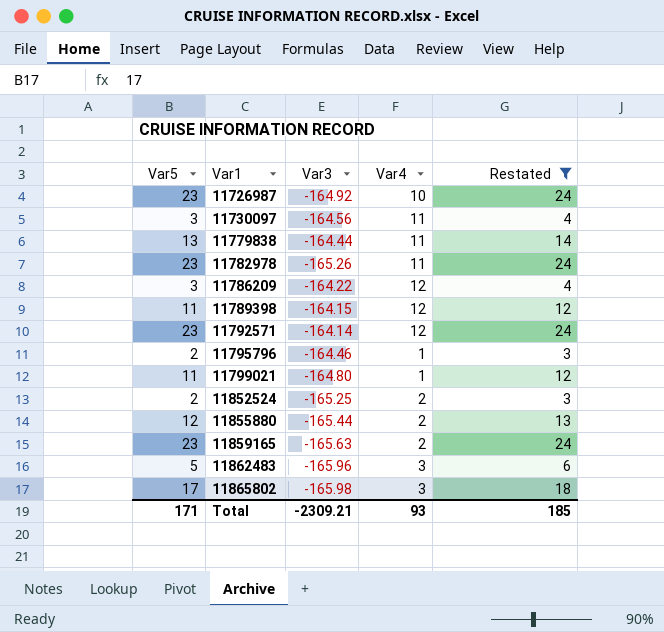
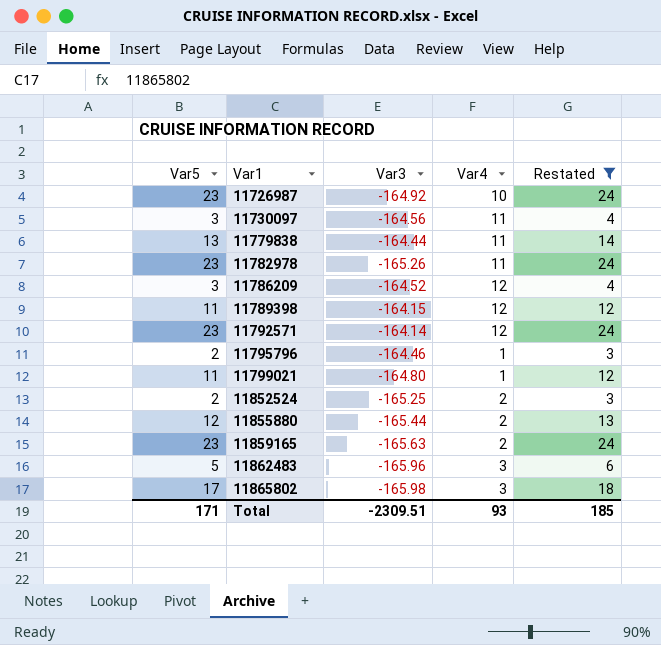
11786209 | Var3: -164.22 -> -164.52
Total | Var3: -2309.21 -> -2309.51

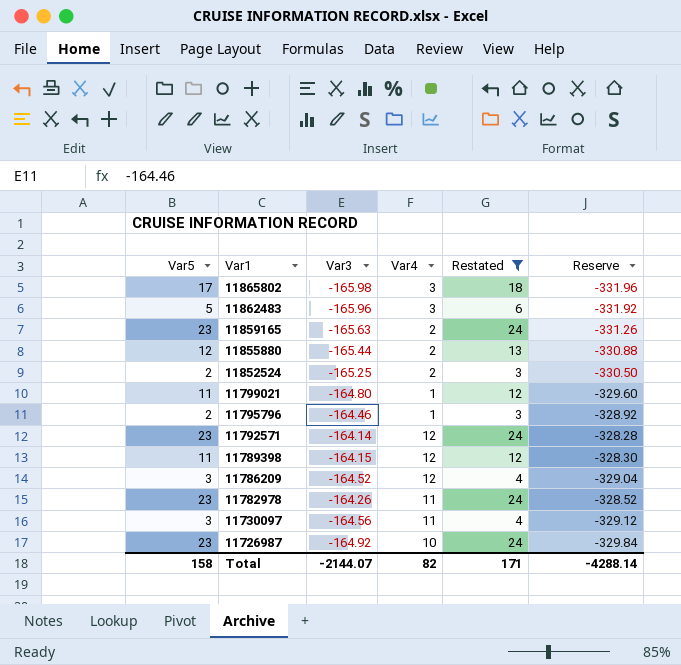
row order: Var1 ascending -> Var1 descending
column Reserve | formula: none -> [Var3] * 2
row 11779838: 13 | -164.44 | 11 | 14 -> none
11782978 | Var3: -165.26 -> -164.26
Total | Var5: 171 -> 158
Total | Var3: -2309.51 -> -2144.07
Total | Var4: 93 -> 82
Total | Restated: 185 -> 171

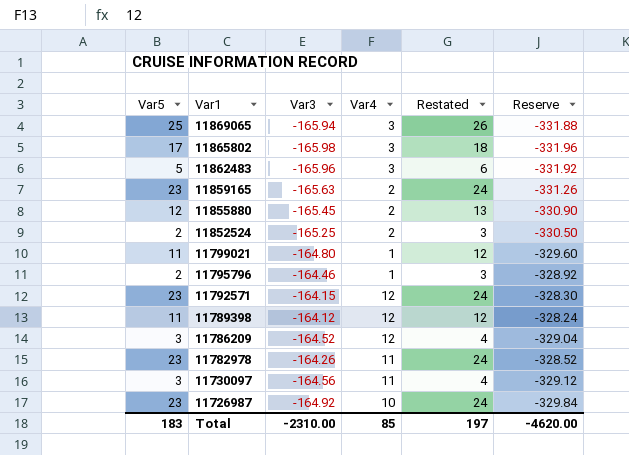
filter: Restated != 26 -> none
11855880 | Var3: -165.44 -> -165.45
11855880 | Reserve: -330.88 -> -330.90
11792571 | Var3: -164.14 -> -164.15
11792571 | Reserve: -328.28 -> -328.30
11789398 | Var3: -164.15 -> -164.12
11789398 | Reserve: -328.30 -> -328.24
Total | Var5: 158 -> 183
Total | Var3: -2144.07 -> -2310.00
Total | Var4: 82 -> 85
Total | Restated: 171 -> 197
Total | Reserve: -4288.14 -> -4620.00

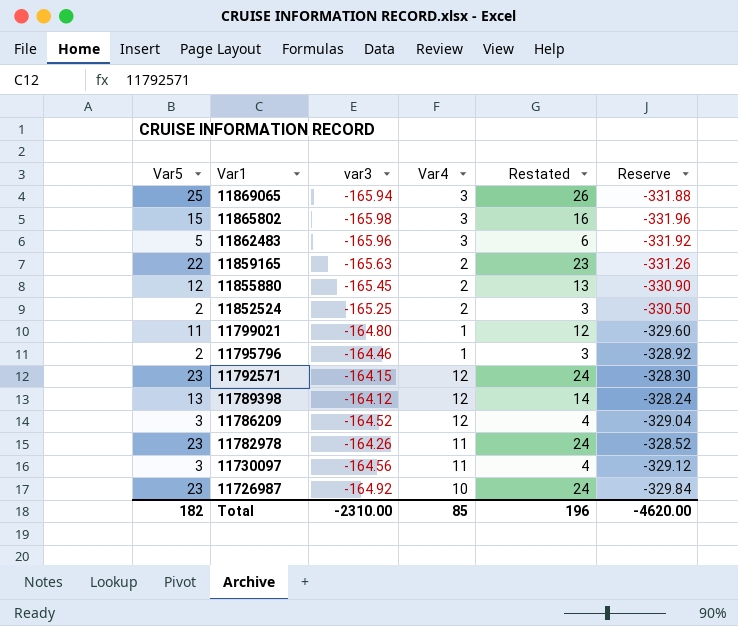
column name: Var3 -> var3
11865802 | Var5: 17 -> 15
11865802 | Restated: 18 -> 16
11859165 | Var5: 23 -> 22
11859165 | Restated: 24 -> 23
11789398 | Var5: 11 -> 13
11789398 | Restated: 12 -> 14
Total | Var5: 183 -> 182
Total | Restated: 197 -> 196

